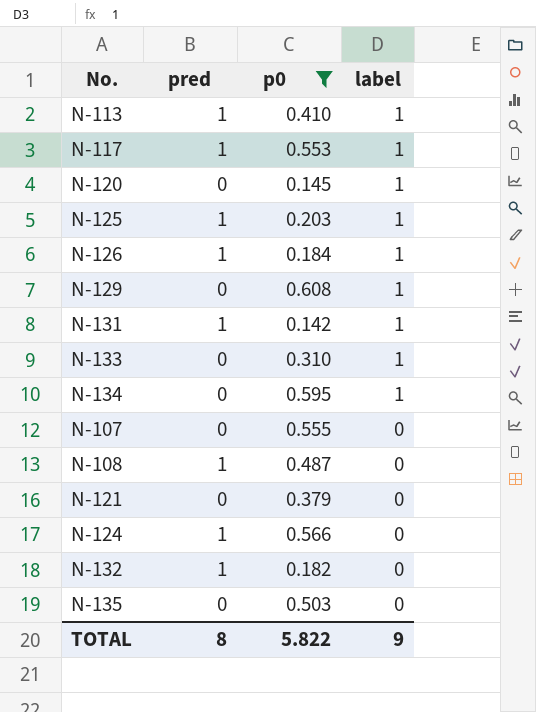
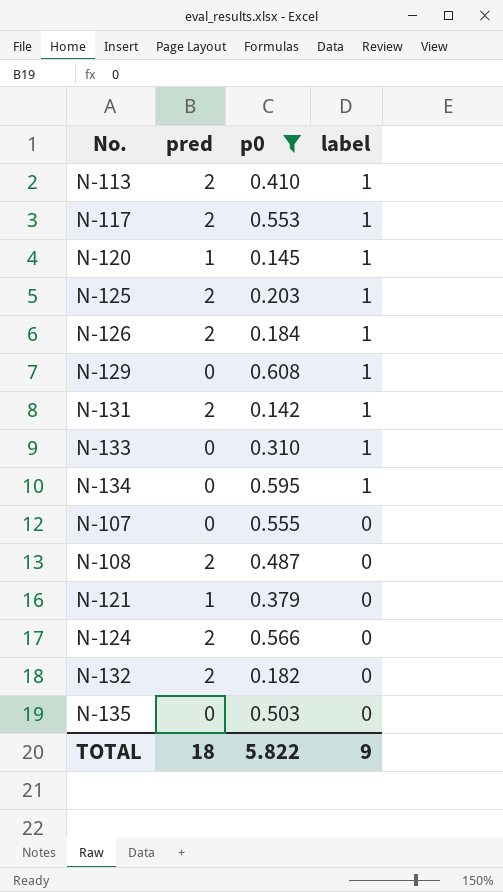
N-113 | pred: 1 -> 2
N-117 | pred: 1 -> 2
N-120 | pred: 0 -> 1
N-125 | pred: 1 -> 2
N-126 | pred: 1 -> 2
N-131 | pred: 1 -> 2
N-108 | pred: 1 -> 2
N-121 | pred: 0 -> 1
N-124 | pred: 1 -> 2
N-132 | pred: 1 -> 2
TOTAL | pred: 8 -> 18

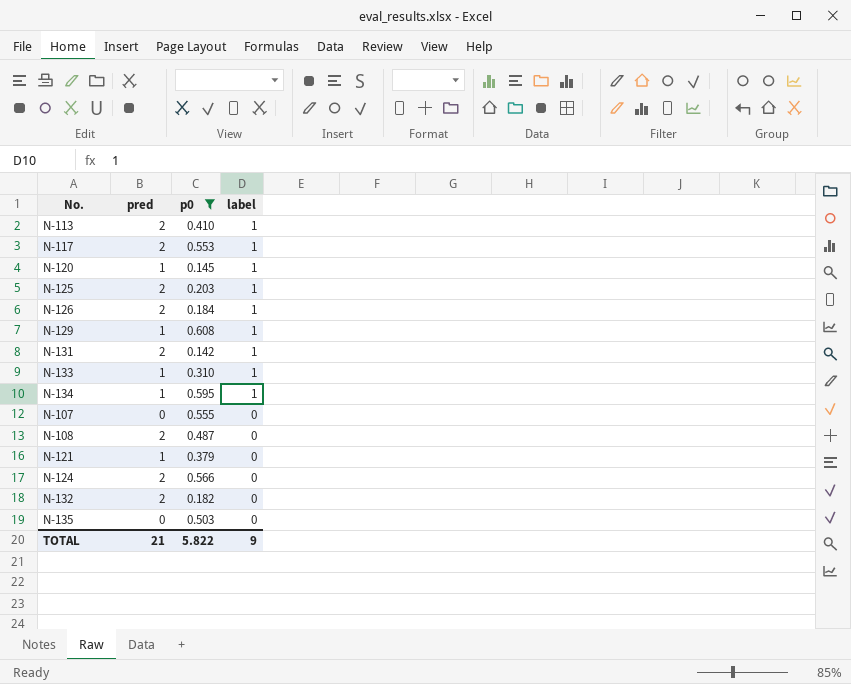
N-129 | pred: 0 -> 1
N-133 | pred: 0 -> 1
N-134 | pred: 0 -> 1
TOTAL | pred: 18 -> 21

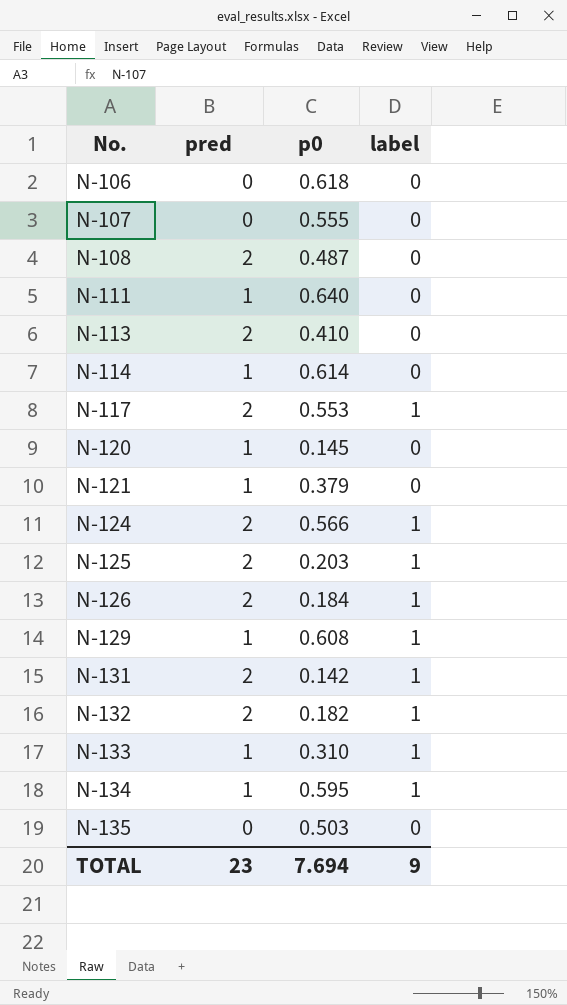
filter: p0 <= 0.608 -> none
row order: label descending -> No. ascending
N-113 | label: 1 -> 0
N-120 | label: 1 -> 0
N-124 | label: 0 -> 1
N-132 | label: 0 -> 1
TOTAL | pred: 21 -> 23
TOTAL | p0: 5.822 -> 7.694

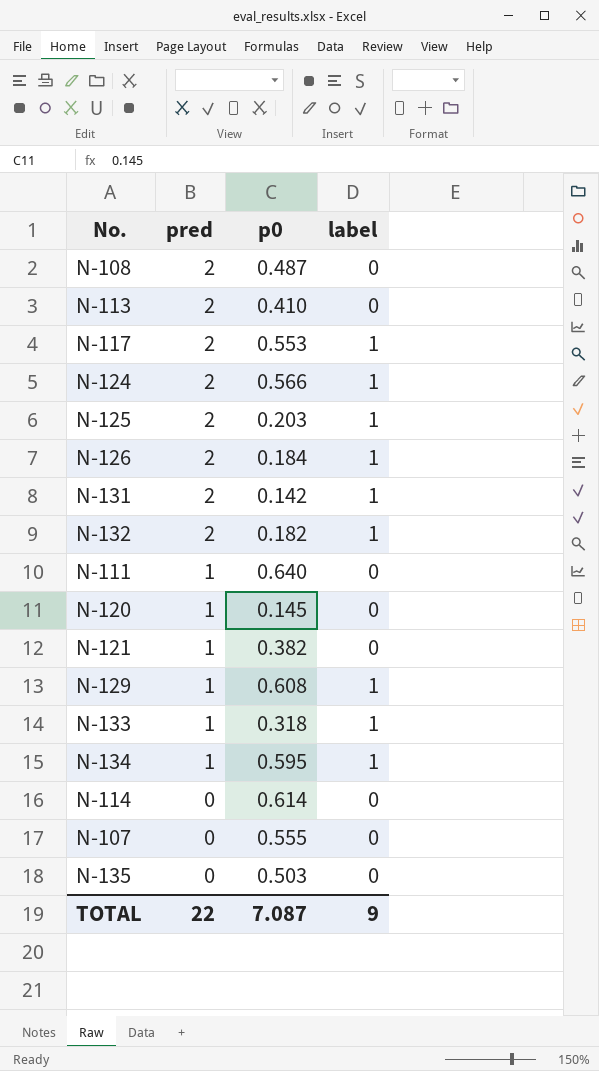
row order: No. ascending -> pred descending
row N-106: 0 | 0.618 | 0 -> none
N-121 | p0: 0.379 -> 0.382
N-133 | p0: 0.310 -> 0.318
N-114 | pred: 1 -> 0
TOTAL | pred: 23 -> 22
TOTAL | p0: 7.694 -> 7.087

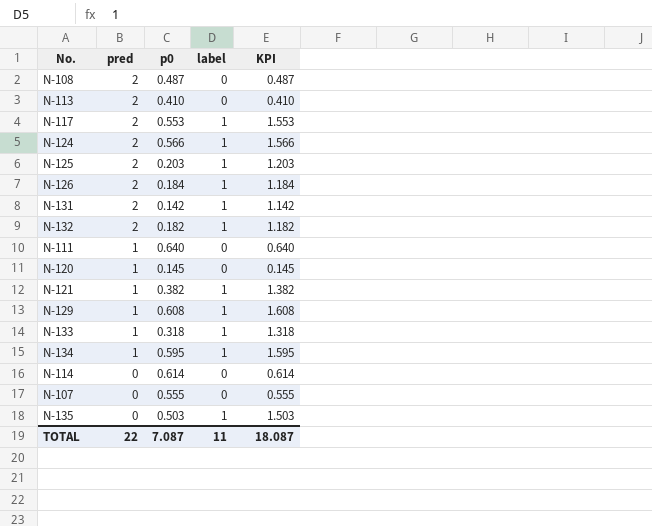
column KPI | formula: none -> [p0] + [label]
N-121 | label: 0 -> 1
N-135 | label: 0 -> 1
TOTAL | label: 9 -> 11

